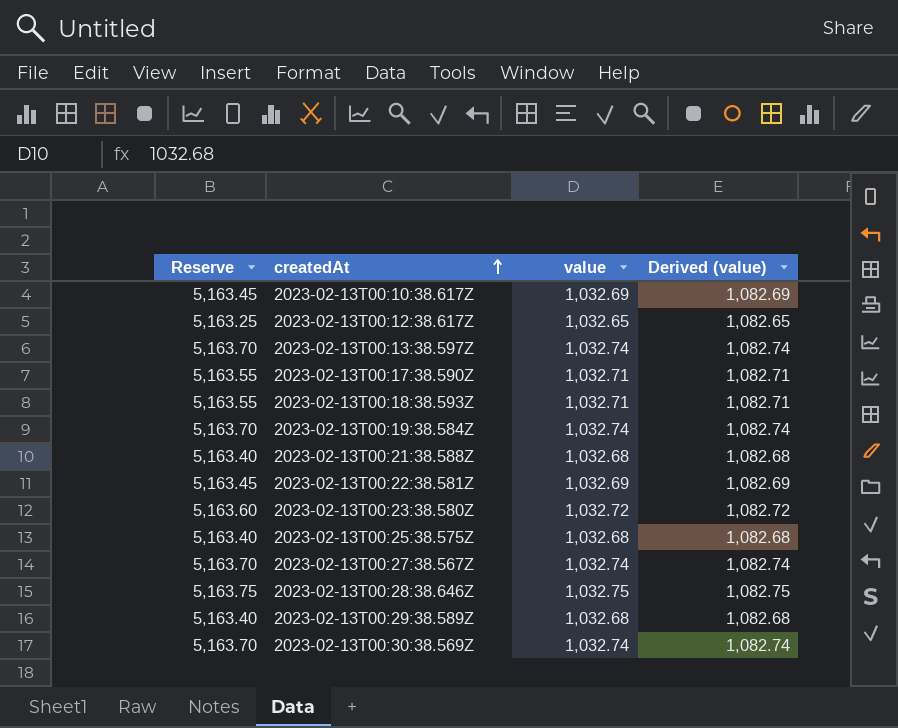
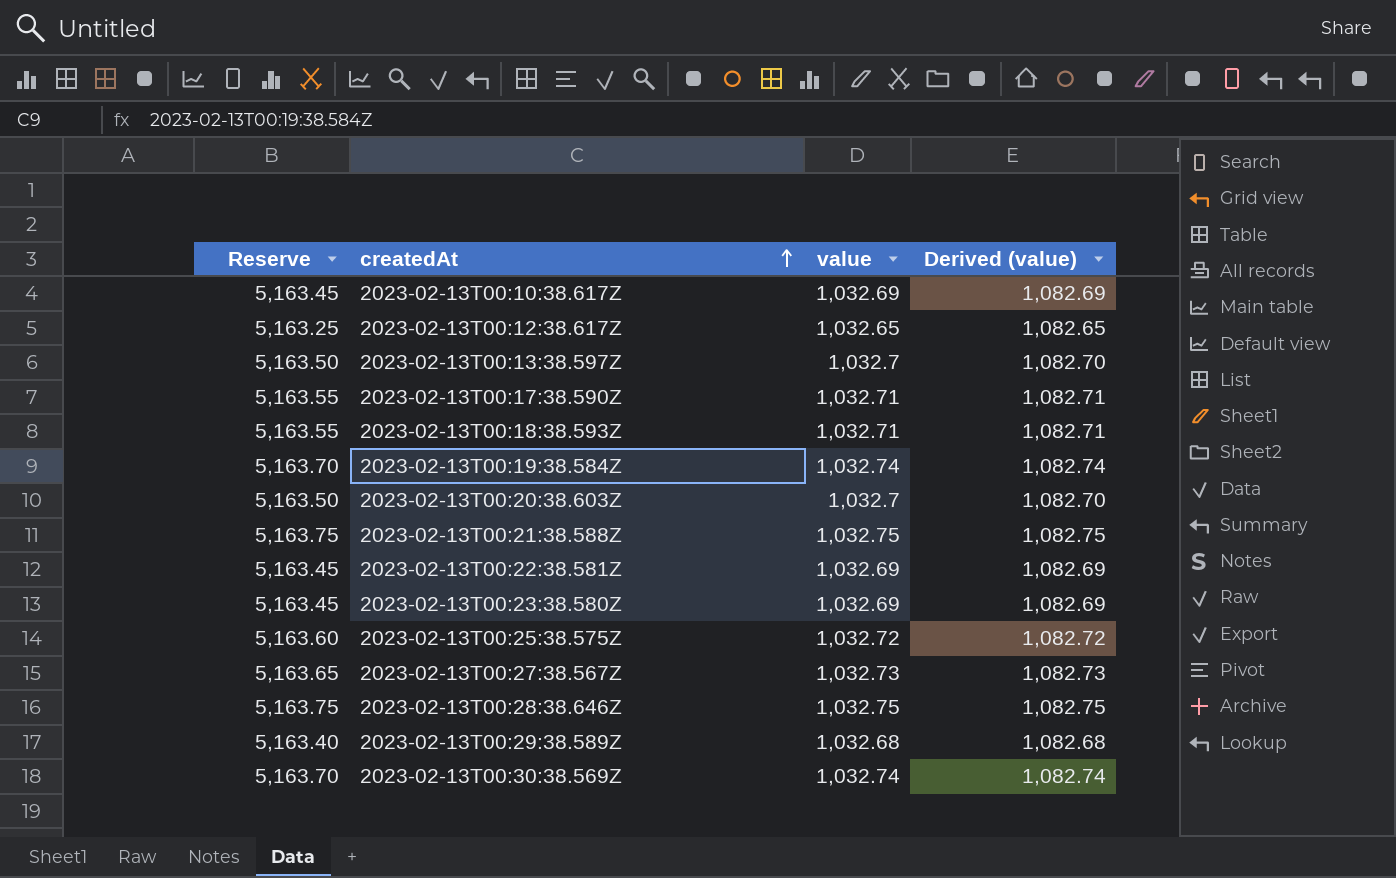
2023-02-13T00:13:38.597Z | Reserve: 5,163.70 -> 5,163.50
2023-02-13T00:13:38.597Z | value: 1,032.74 -> 1,032.7
2023-02-13T00:13:38.597Z | Derived (value): 1,082.74 -> 1,082.70
row 2023-02-13T00:20:38.603Z: none -> 5,163.50 | 1,032.7 | 1,082.70
2023-02-13T00:21:38.588Z | Reserve: 5,163.40 -> 5,163.75
2023-02-13T00:21:38.588Z | value: 1,032.68 -> 1,032.75
2023-02-13T00:21:38.588Z | Derived (value): 1,082.68 -> 1,082.75
2023-02-13T00:23:38.580Z | Reserve: 5,163.60 -> 5,163.45
2023-02-13T00:23:38.580Z | value: 1,032.72 -> 1,032.69
2023-02-13T00:23:38.580Z | Derived (value): 1,082.72 -> 1,082.69
2023-02-13T00:25:38.575Z | Reserve: 5,163.40 -> 5,163.60
2023-02-13T00:25:38.575Z | value: 1,032.68 -> 1,032.72
2023-02-13T00:25:38.575Z | Derived (value): 1,082.68 -> 1,082.72
2023-02-13T00:27:38.567Z | Reserve: 5,163.70 -> 5,163.65
2023-02-13T00:27:38.567Z | value: 1,032.74 -> 1,032.73
2023-02-13T00:27:38.567Z | Derived (value): 1,082.74 -> 1,082.73

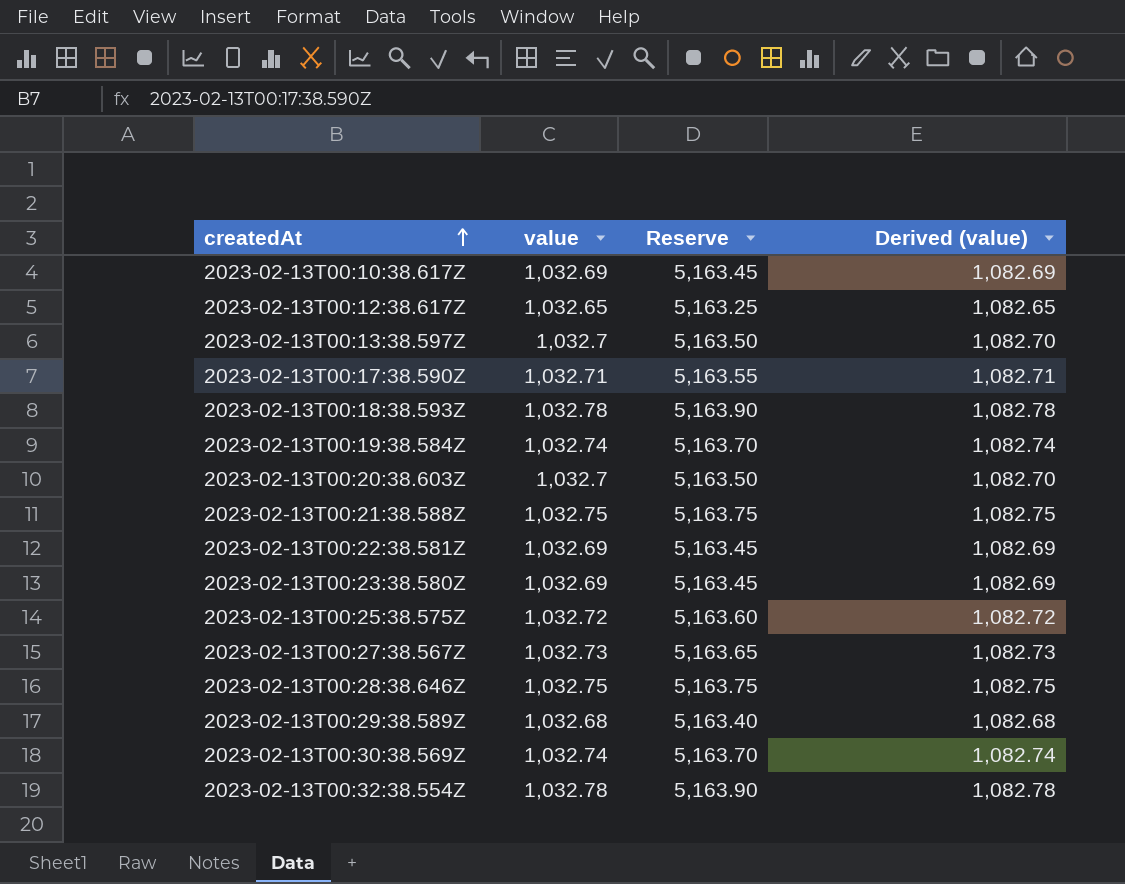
column Reserve | position: 1 -> 3
2023-02-13T00:18:38.593Z | value: 1,032.71 -> 1,032.78
2023-02-13T00:18:38.593Z | Reserve: 5,163.55 -> 5,163.90
2023-02-13T00:18:38.593Z | Derived (value): 1,082.71 -> 1,082.78
row 2023-02-13T00:32:38.554Z: none -> 1,032.78 | 5,163.90 | 1,082.78

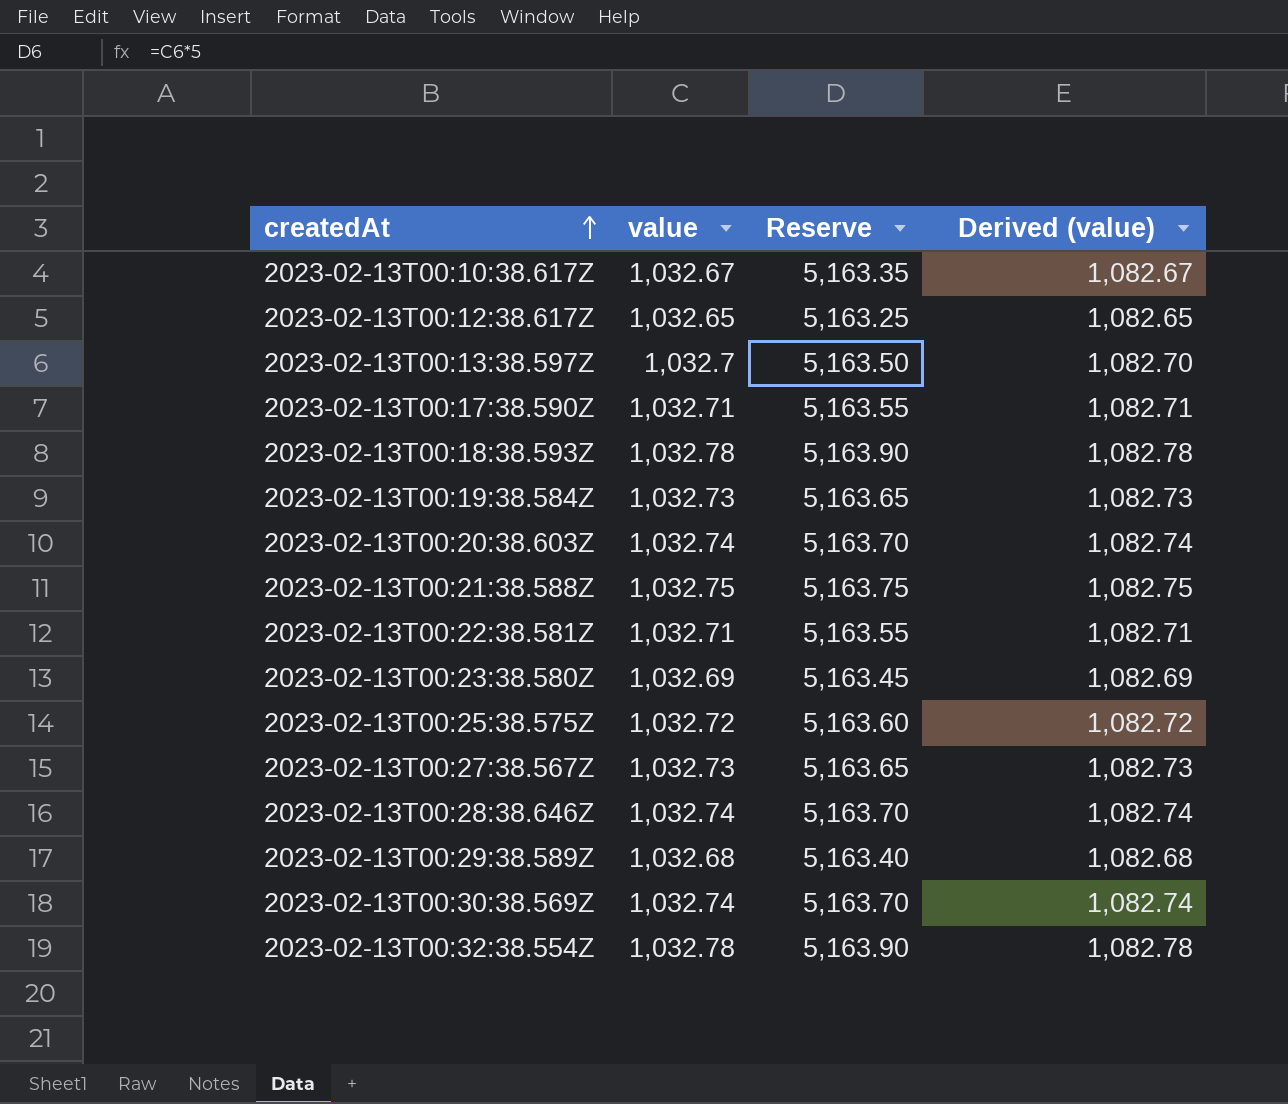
2023-02-13T00:10:38.617Z | value: 1,032.69 -> 1,032.67
2023-02-13T00:10:38.617Z | Reserve: 5,163.45 -> 5,163.35
2023-02-13T00:10:38.617Z | Derived (value): 1,082.69 -> 1,082.67
2023-02-13T00:19:38.584Z | value: 1,032.74 -> 1,032.73
2023-02-13T00:19:38.584Z | Reserve: 5,163.70 -> 5,163.65
2023-02-13T00:19:38.584Z | Derived (value): 1,082.74 -> 1,082.73
2023-02-13T00:20:38.603Z | value: 1,032.7 -> 1,032.74
2023-02-13T00:20:38.603Z | Reserve: 5,163.50 -> 5,163.70
2023-02-13T00:20:38.603Z | Derived (value): 1,082.70 -> 1,082.74
2023-02-13T00:22:38.581Z | value: 1,032.69 -> 1,032.71
2023-02-13T00:22:38.581Z | Reserve: 5,163.45 -> 5,163.55
2023-02-13T00:22:38.581Z | Derived (value): 1,082.69 -> 1,082.71
2023-02-13T00:28:38.646Z | value: 1,032.75 -> 1,032.74
2023-02-13T00:28:38.646Z | Reserve: 5,163.75 -> 5,163.70
2023-02-13T00:28:38.646Z | Derived (value): 1,082.75 -> 1,082.74

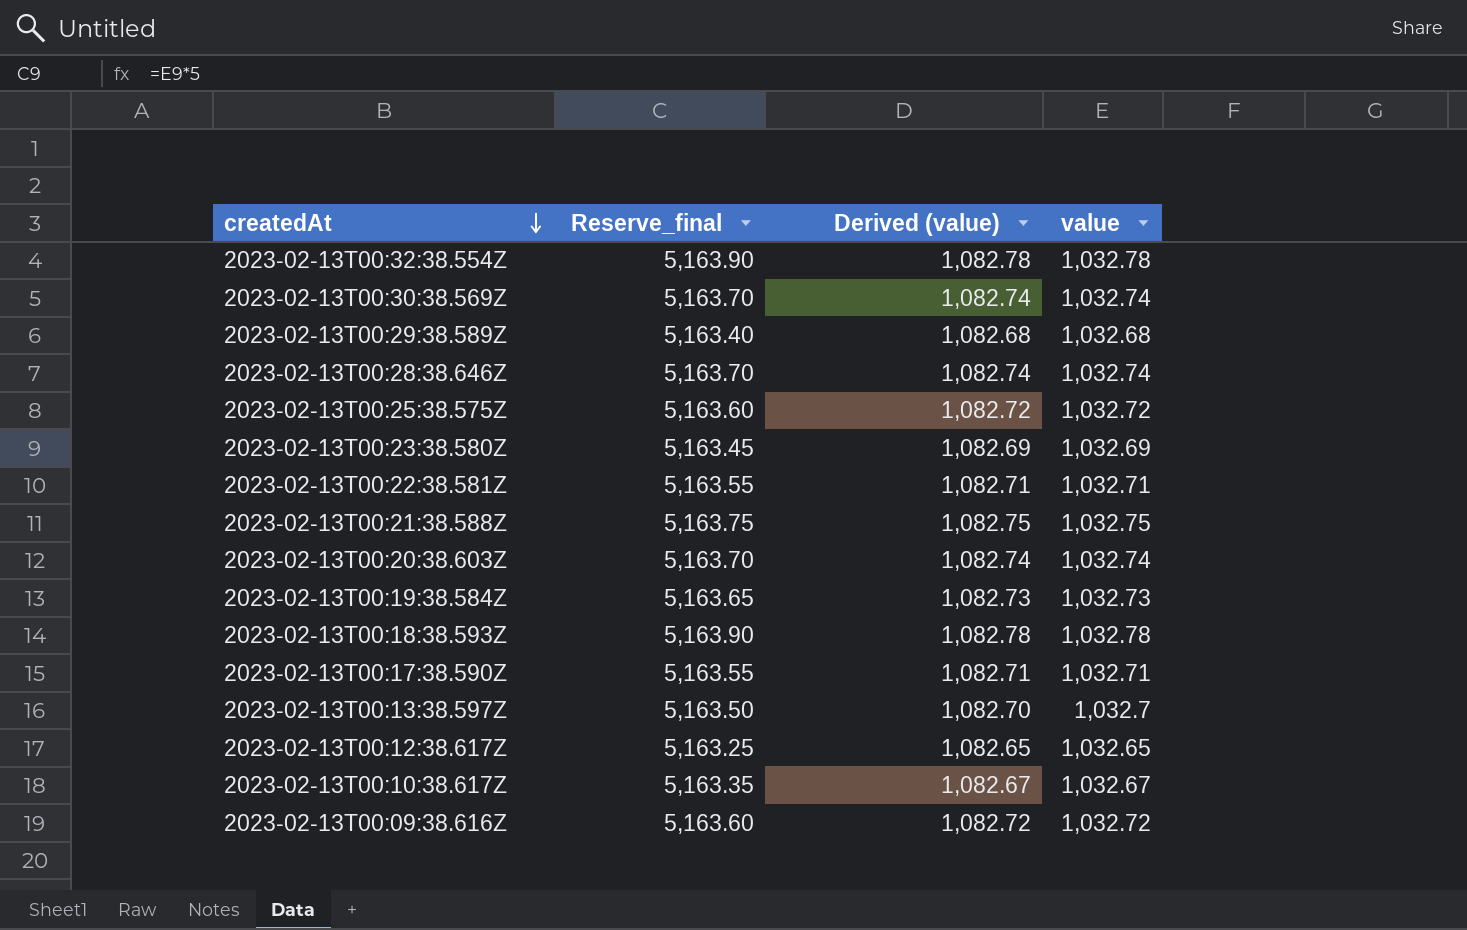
row order: createdAt ascending -> createdAt descending
column name: Reserve -> Reserve_final
column value | position: 2 -> 4
row 2023-02-13T00:27:38.567Z: 1,032.73 | 5,163.65 | 1,082.73 -> none
row 2023-02-13T00:09:38.616Z: none -> 5,163.60 | 1,082.72 | 1,032.72

